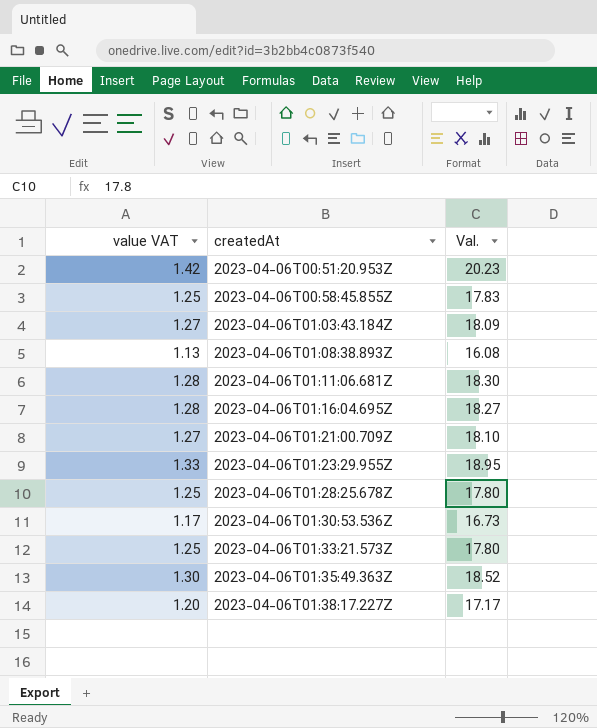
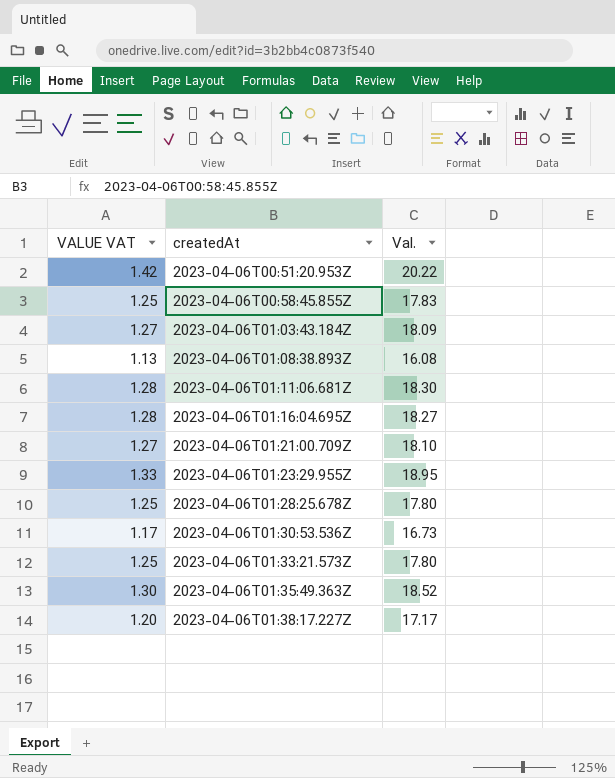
column name: value VAT -> VALUE VAT
2023-04-06T00:51:20.953Z | Val.: 20.23 -> 20.22

